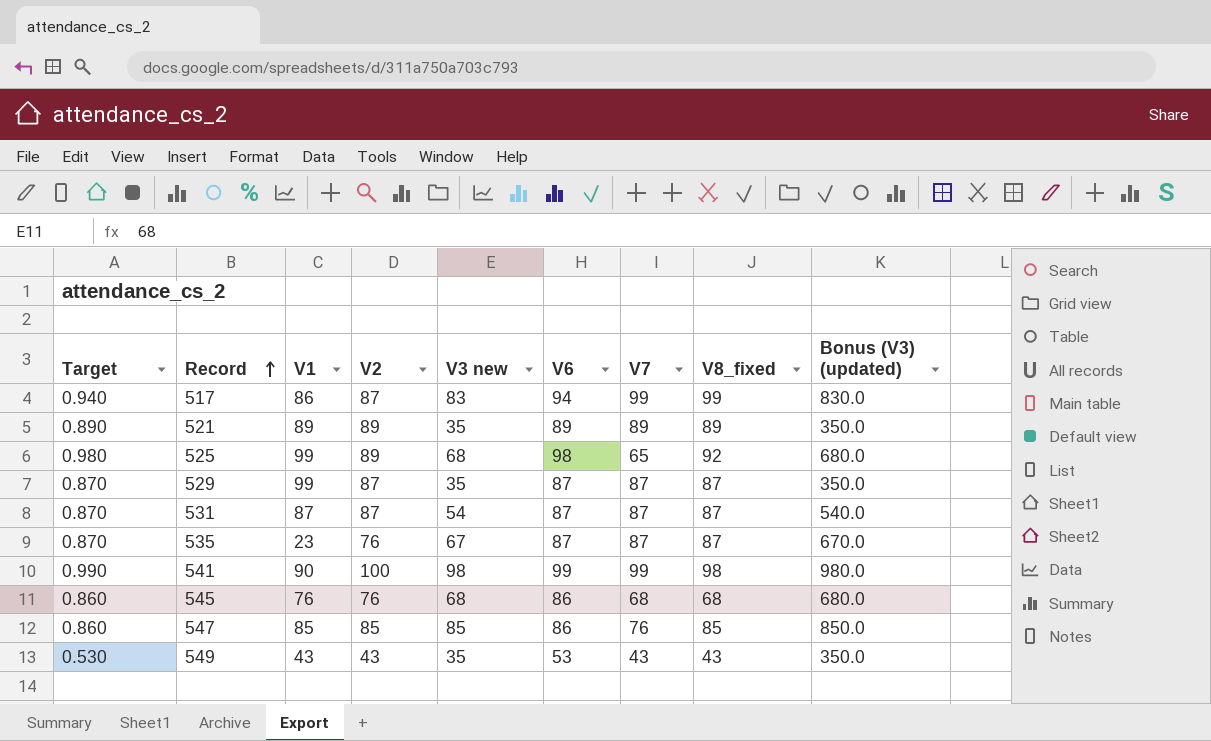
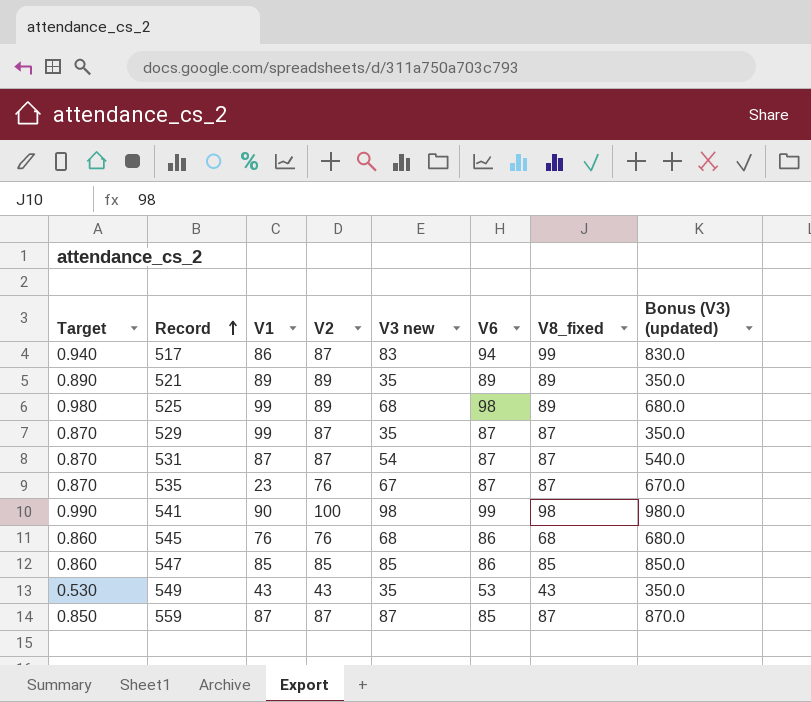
column V7 | position: 7 -> none
525 | V8_fixed: 92 -> 89
row 559: none -> 0.850 | 87 | 87 | 87 | 85 | 87 | 870.0

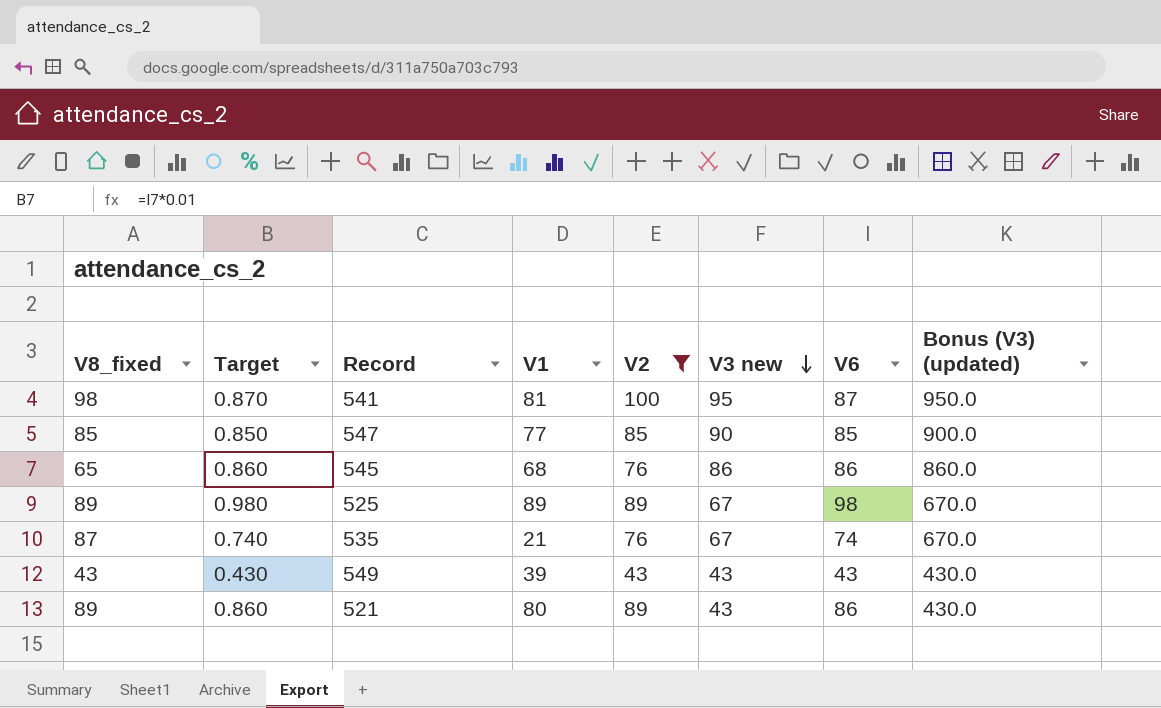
filter: none -> V2 != 87
row order: Record ascending -> V3 new descending
column V8_fixed | position: 7 -> 1
541 | Target: 0.990 -> 0.870
541 | V1: 90 -> 81
541 | V3 new: 98 -> 95
541 | V6: 99 -> 87
541 | Bonus (V3) (updated): 980.0 -> 950.0
547 | Target: 0.860 -> 0.850
547 | V1: 85 -> 77
547 | V3 new: 85 -> 90
547 | V6: 86 -> 85
547 | Bonus (V3) (updated): 850.0 -> 900.0
545 | V8_fixed: 68 -> 65
545 | V1: 76 -> 68
545 | V3 new: 68 -> 86
545 | Bonus (V3) (updated): 680.0 -> 860.0
525 | V1: 99 -> 89
525 | V3 new: 68 -> 67
525 | Bonus (V3) (updated): 680.0 -> 670.0
535 | Target: 0.870 -> 0.740
535 | V1: 23 -> 21
535 | V6: 87 -> 74
549 | Target: 0.530 -> 0.430
549 | V1: 43 -> 39
549 | V3 new: 35 -> 43
549 | V6: 53 -> 43
549 | Bonus (V3) (updated): 350.0 -> 430.0
521 | Target: 0.890 -> 0.860
521 | V1: 89 -> 80
521 | V3 new: 35 -> 43
521 | V6: 89 -> 86
521 | Bonus (V3) (updated): 350.0 -> 430.0

